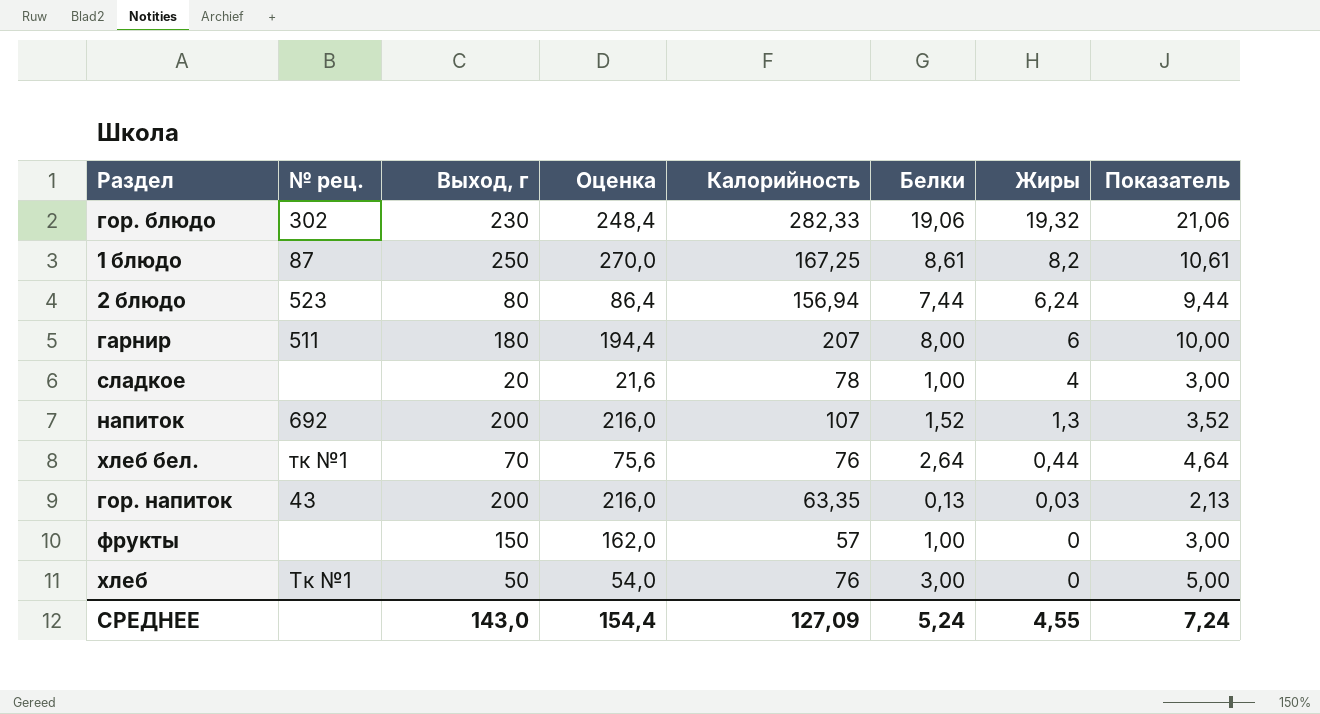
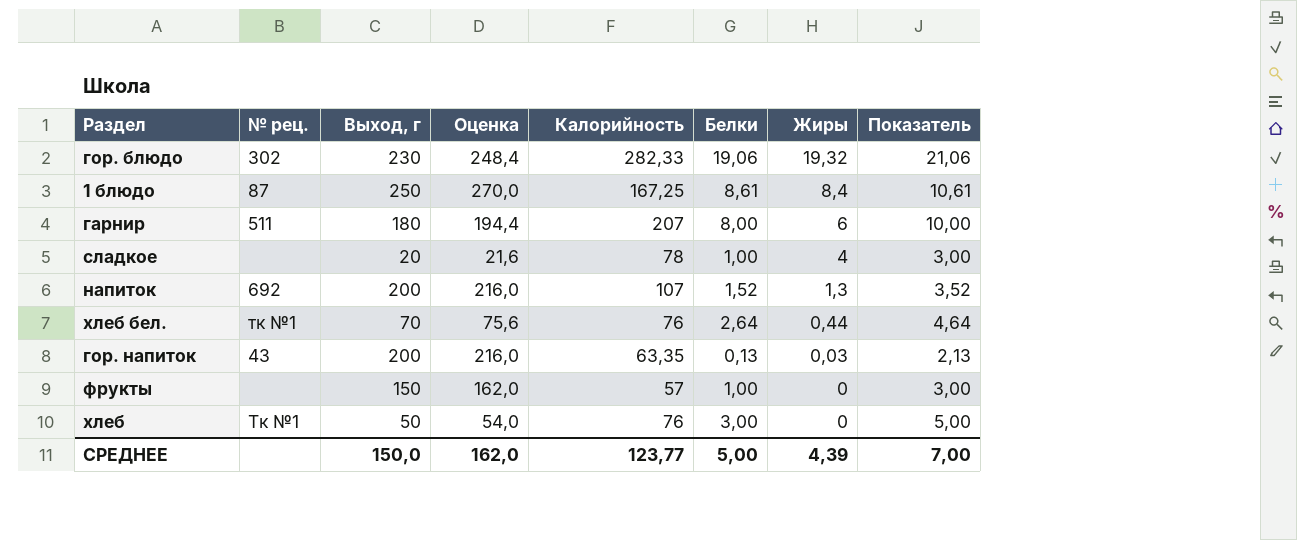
row 2 блюдо: 523 | 80 | 86,4 | 156,94 | 7,44 | 6,24 | 9,44 -> none
1 блюдо | Жиры: 8,2 -> 8,4
СРЕДНЕЕ | Выход, г: 143,0 -> 150,0
СРЕДНЕЕ | Оценка: 154,4 -> 162,0
СРЕДНЕЕ | Калорийность: 127,09 -> 123,77
СРЕДНЕЕ | Белки: 5,24 -> 5,00
СРЕДНЕЕ | Жиры: 4,55 -> 4,39
СРЕДНЕЕ | Показатель: 7,24 -> 7,00

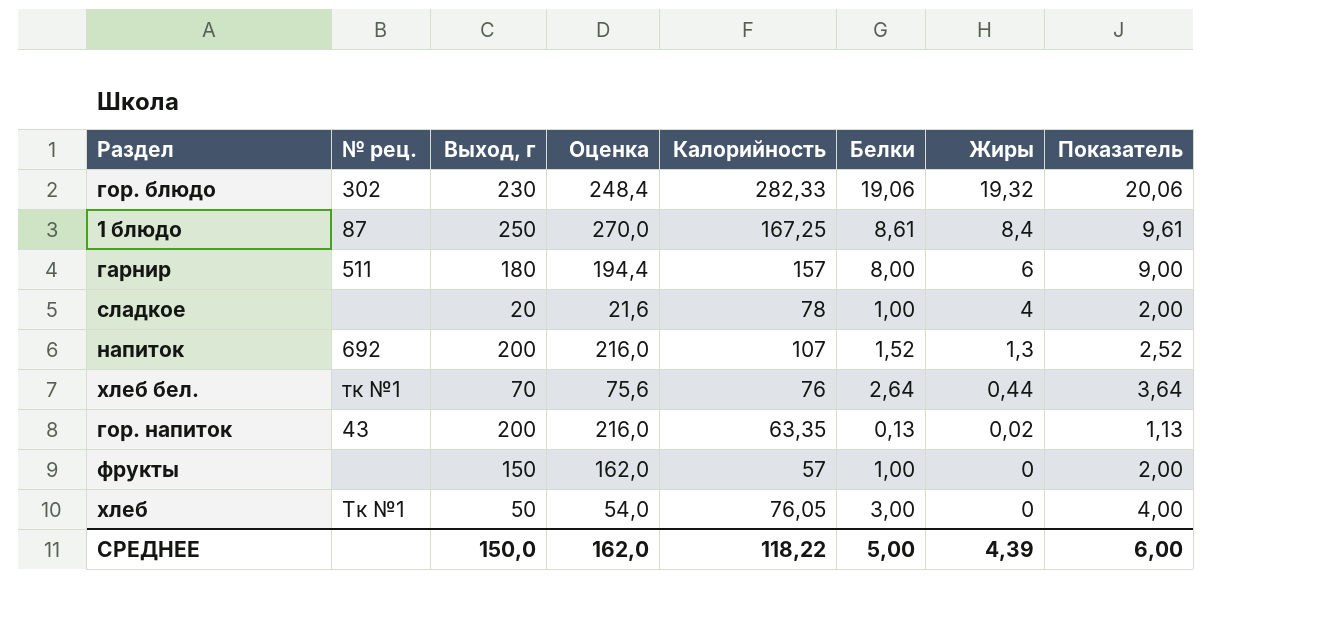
column Показатель | formula: [Белки] + 2 -> [Белки] + 1
гарнир | Калорийность: 207 -> 157
гор. напиток | Жиры: 0,03 -> 0,02
хлеб | Калорийность: 76 -> 76,05
СРЕДНЕЕ | Калорийность: 123,77 -> 118,22
СРЕДНЕЕ | Показатель: 7,00 -> 6,00

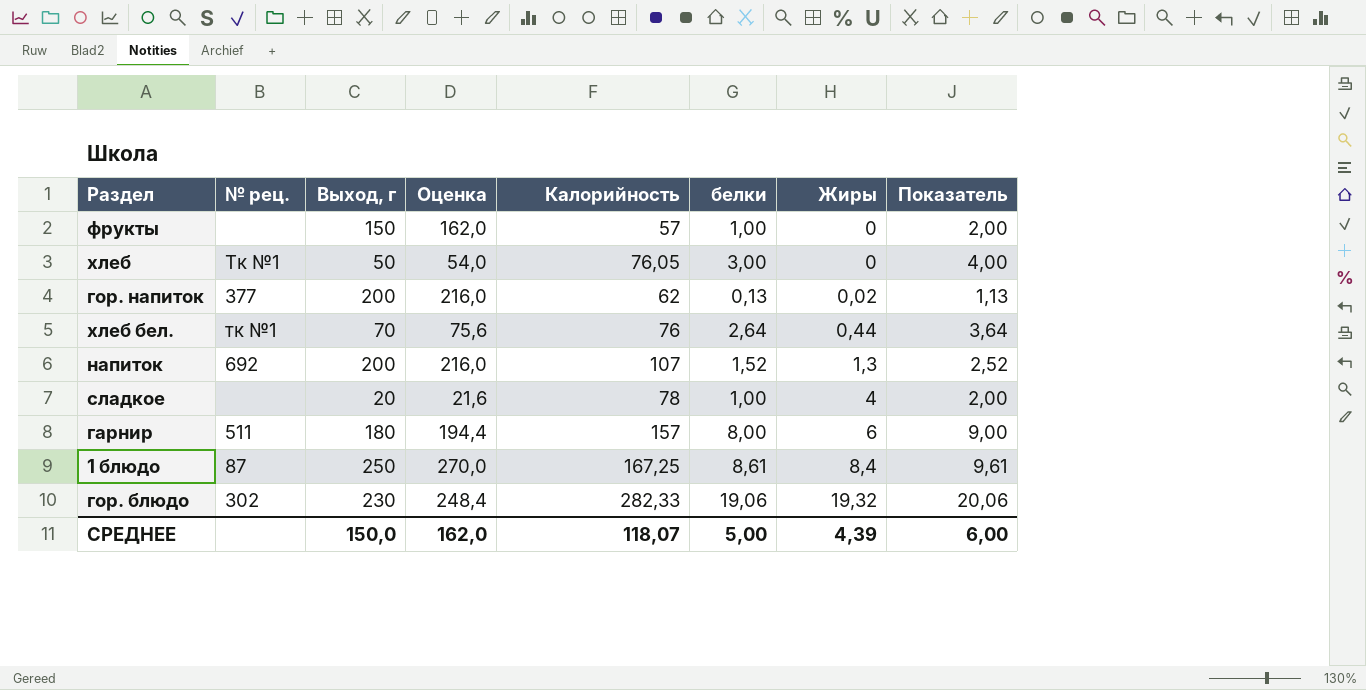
row order: Жиры descending -> Жиры ascending
column name: Белки -> белки
гор. напиток | № рец.: 43 -> 377
гор. напиток | Калорийность: 63,35 -> 62
СРЕДНЕЕ | Калорийность: 118,22 -> 118,07

